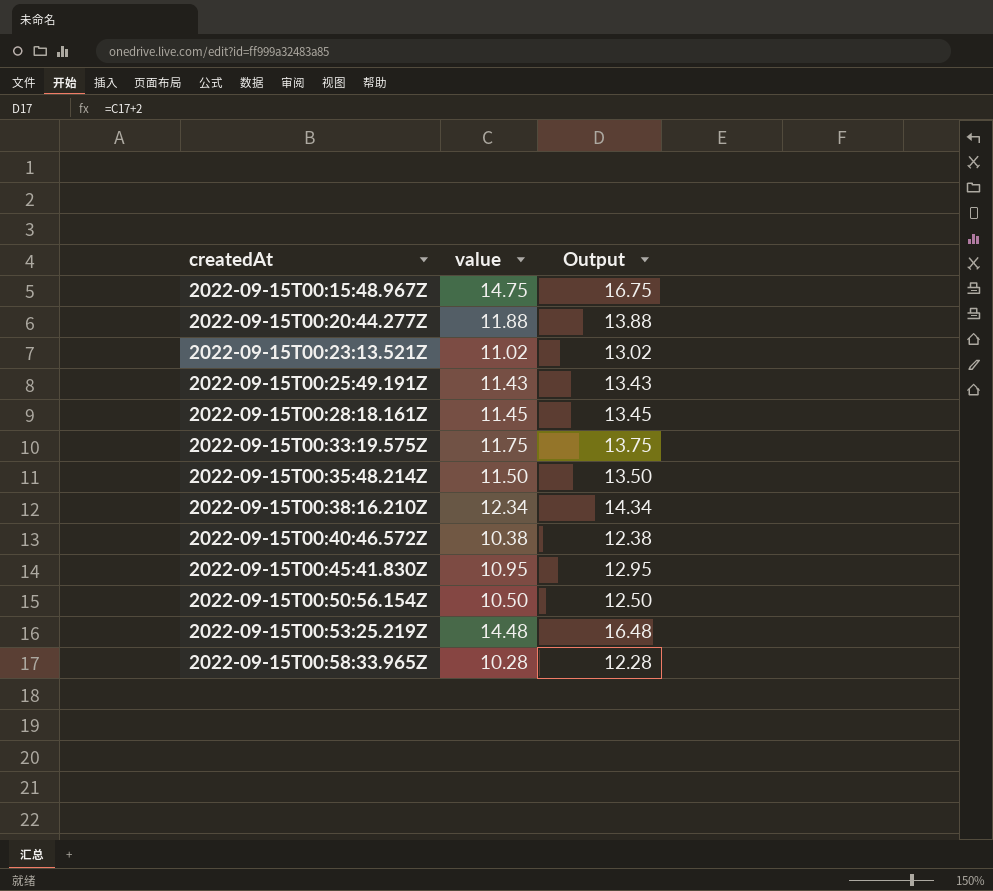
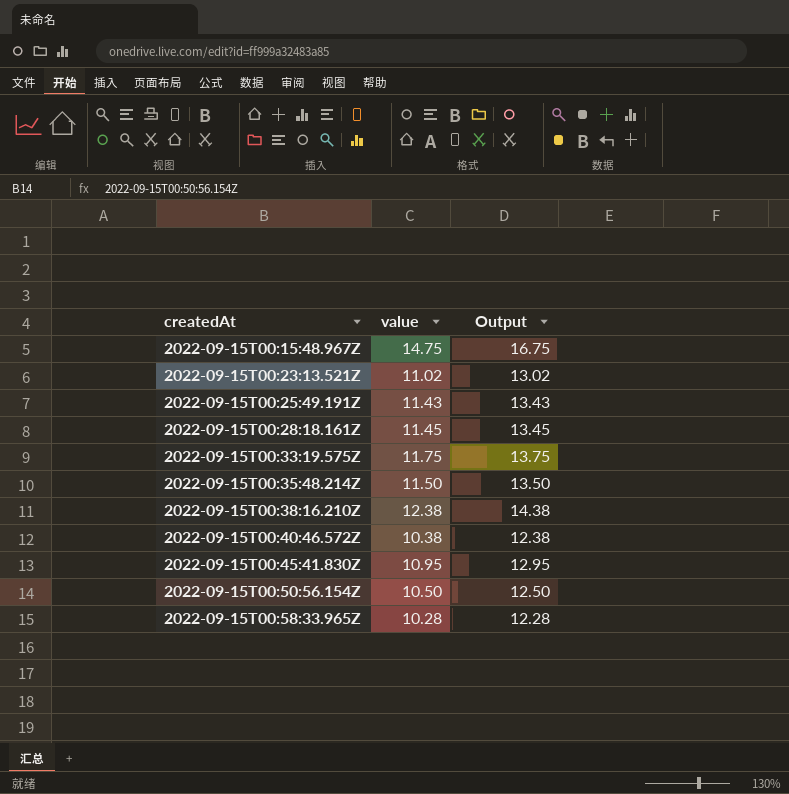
row 2022-09-15T00:20:44.277Z: 11.88 | 13.88 -> none
row 2022-09-15T00:53:25.219Z: 14.48 | 16.48 -> none
2022-09-15T00:38:16.210Z | value: 12.34 -> 12.38
2022-09-15T00:38:16.210Z | Output: 14.34 -> 14.38

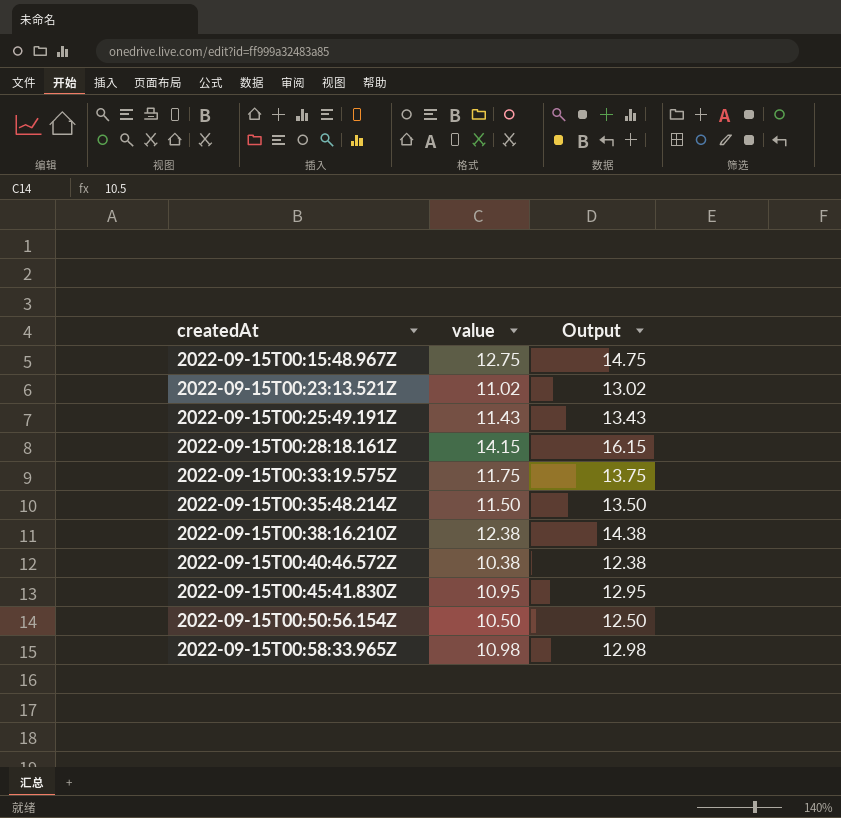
2022-09-15T00:15:48.967Z | value: 14.75 -> 12.75
2022-09-15T00:15:48.967Z | Output: 16.75 -> 14.75
2022-09-15T00:28:18.161Z | value: 11.45 -> 14.15
2022-09-15T00:28:18.161Z | Output: 13.45 -> 16.15
2022-09-15T00:58:33.965Z | value: 10.28 -> 10.98
2022-09-15T00:58:33.965Z | Output: 12.28 -> 12.98

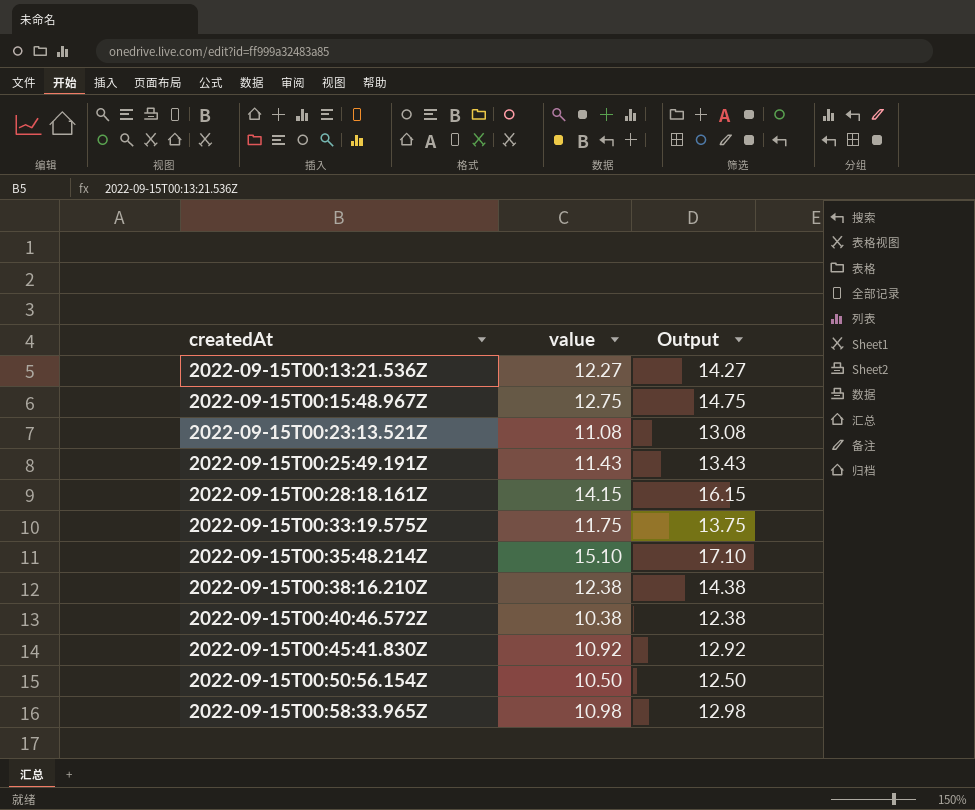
row 2022-09-15T00:13:21.536Z: none -> 12.27 | 14.27
2022-09-15T00:23:13.521Z | value: 11.02 -> 11.08
2022-09-15T00:23:13.521Z | Output: 13.02 -> 13.08
2022-09-15T00:35:48.214Z | value: 11.50 -> 15.10
2022-09-15T00:35:48.214Z | Output: 13.50 -> 17.10
2022-09-15T00:45:41.830Z | value: 10.95 -> 10.92
2022-09-15T00:45:41.830Z | Output: 12.95 -> 12.92

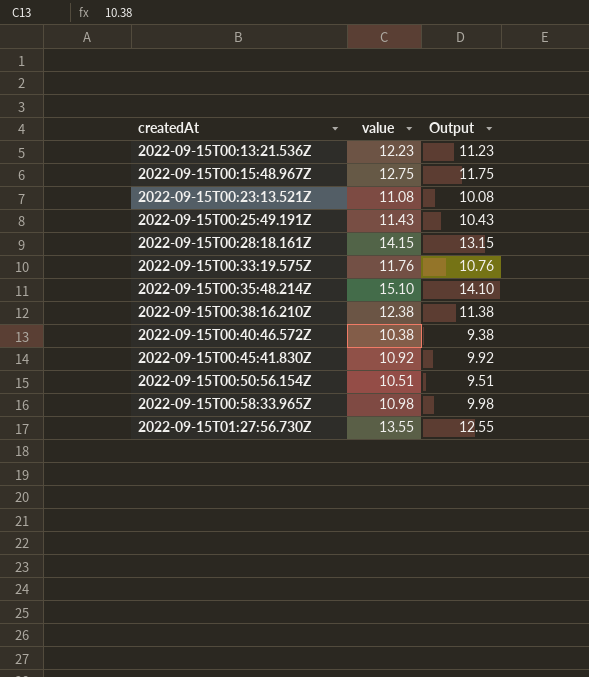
column Output | formula: [value] + 2 -> [value] - 1
2022-09-15T00:13:21.536Z | value: 12.27 -> 12.23
2022-09-15T00:33:19.575Z | value: 11.75 -> 11.76
2022-09-15T00:50:56.154Z | value: 10.50 -> 10.51
row 2022-09-15T01:27:56.730Z: none -> 13.55 | 12.55

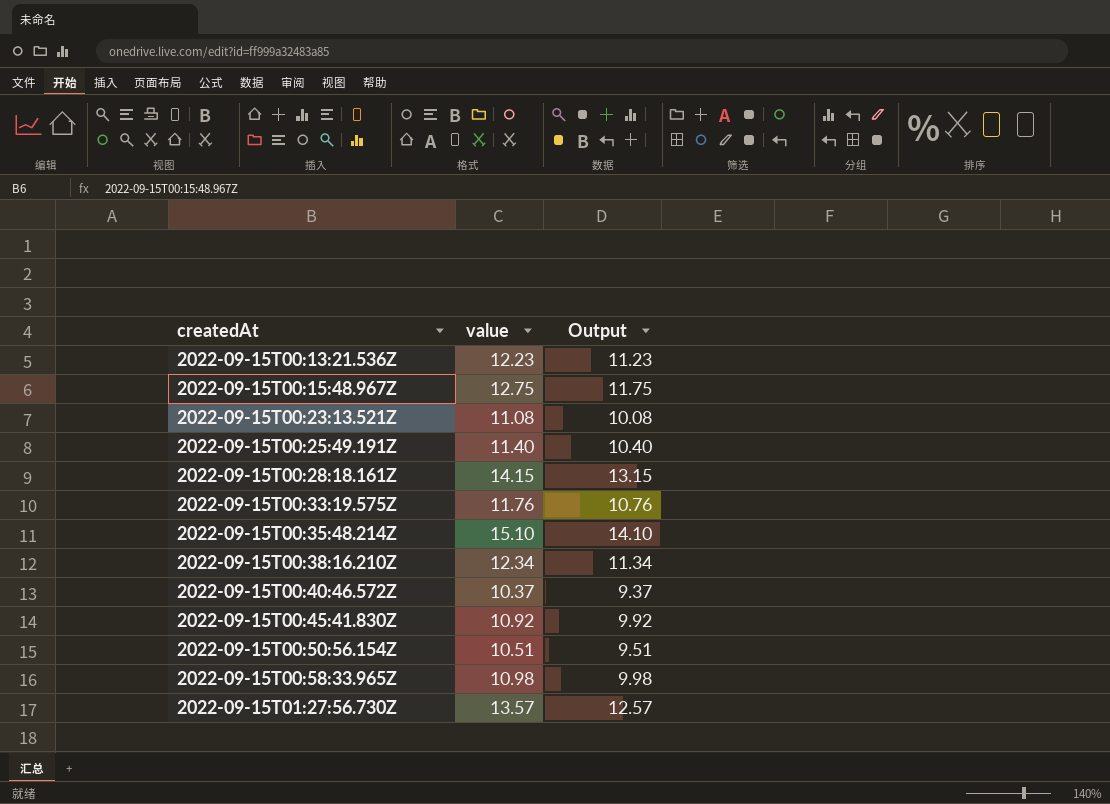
2022-09-15T00:25:49.191Z | value: 11.43 -> 11.40
2022-09-15T00:25:49.191Z | Output: 10.43 -> 10.40
2022-09-15T00:38:16.210Z | value: 12.38 -> 12.34
2022-09-15T00:38:16.210Z | Output: 11.38 -> 11.34
2022-09-15T00:40:46.572Z | value: 10.38 -> 10.37
2022-09-15T00:40:46.572Z | Output: 9.38 -> 9.37
2022-09-15T01:27:56.730Z | value: 13.55 -> 13.57
2022-09-15T01:27:56.730Z | Output: 12.55 -> 12.57

